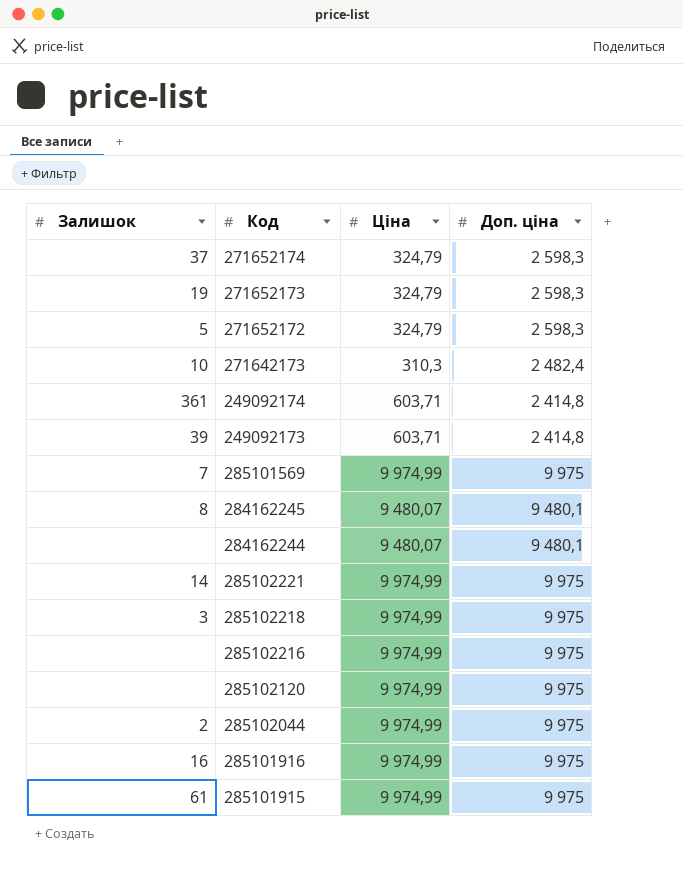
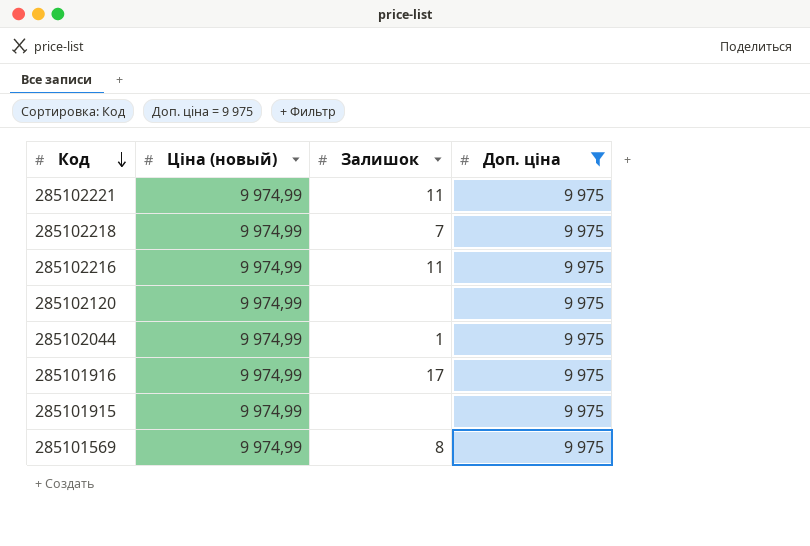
filter: none -> Доп. ціна = 9 975
row order: none -> Код descending
column name: Ціна -> Ціна (новый)
column Залишок | position: 1 -> 3
285102221 | Залишок: 14 -> 11
285102218 | Залишок: 3 -> 7
285102216 | Залишок: none -> 11
285102044 | Залишок: 2 -> 1
285101916 | Залишок: 16 -> 17
285101915 | Залишок: 61 -> none
285101569 | Залишок: 7 -> 8

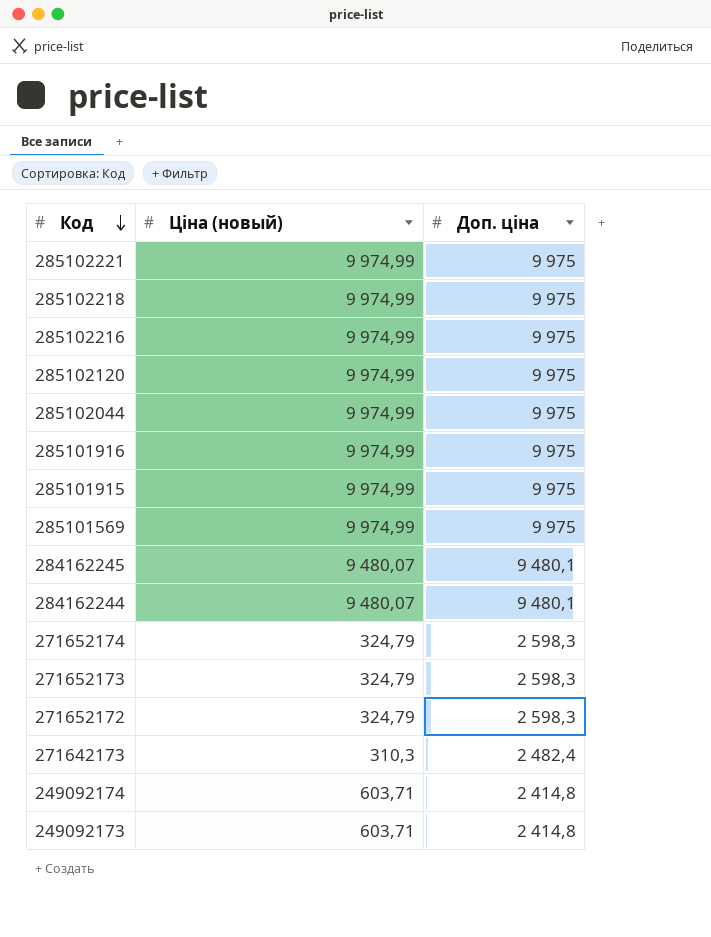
filter: Доп. ціна = 9 975 -> none
column Залишок | position: 3 -> none

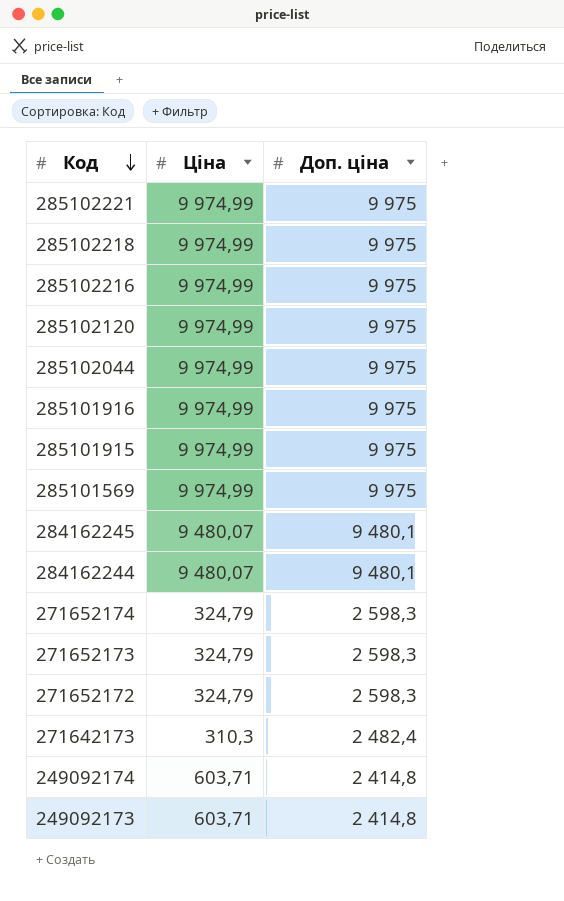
column name: Ціна (новый) -> Ціна

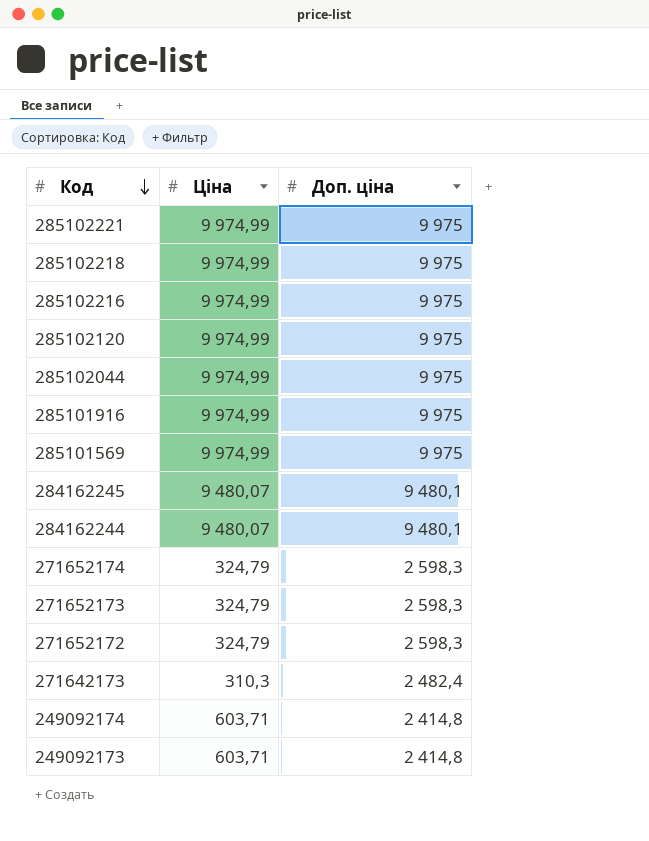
row 285101915: 9 974,99 | 9 975 -> none

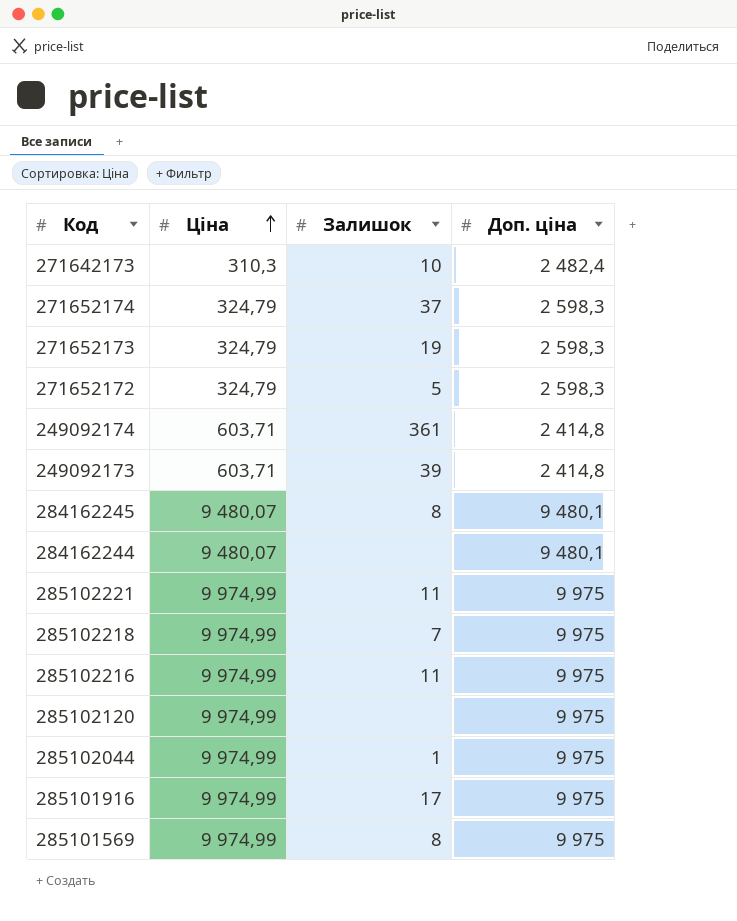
row order: Код descending -> Ціна ascending
column Залишок | position: none -> 3

